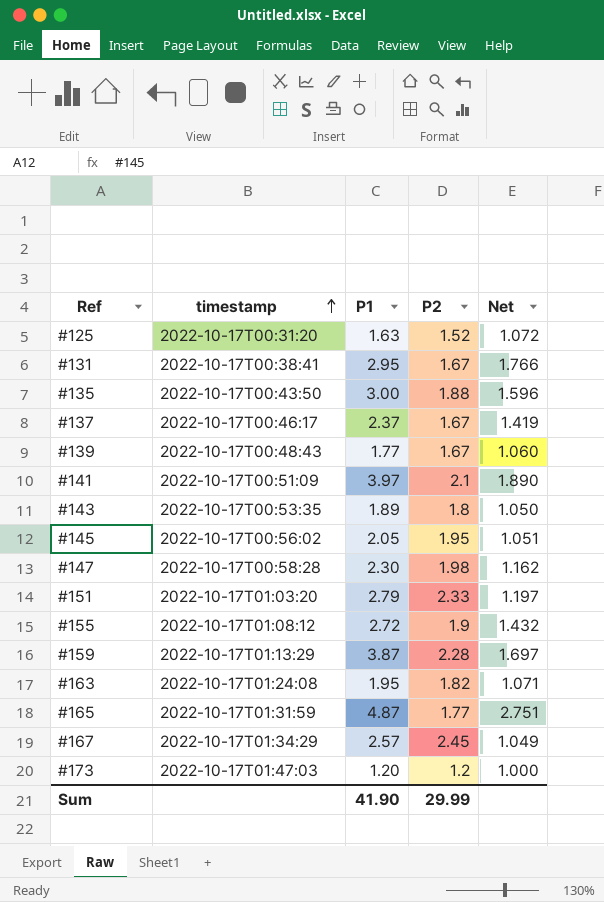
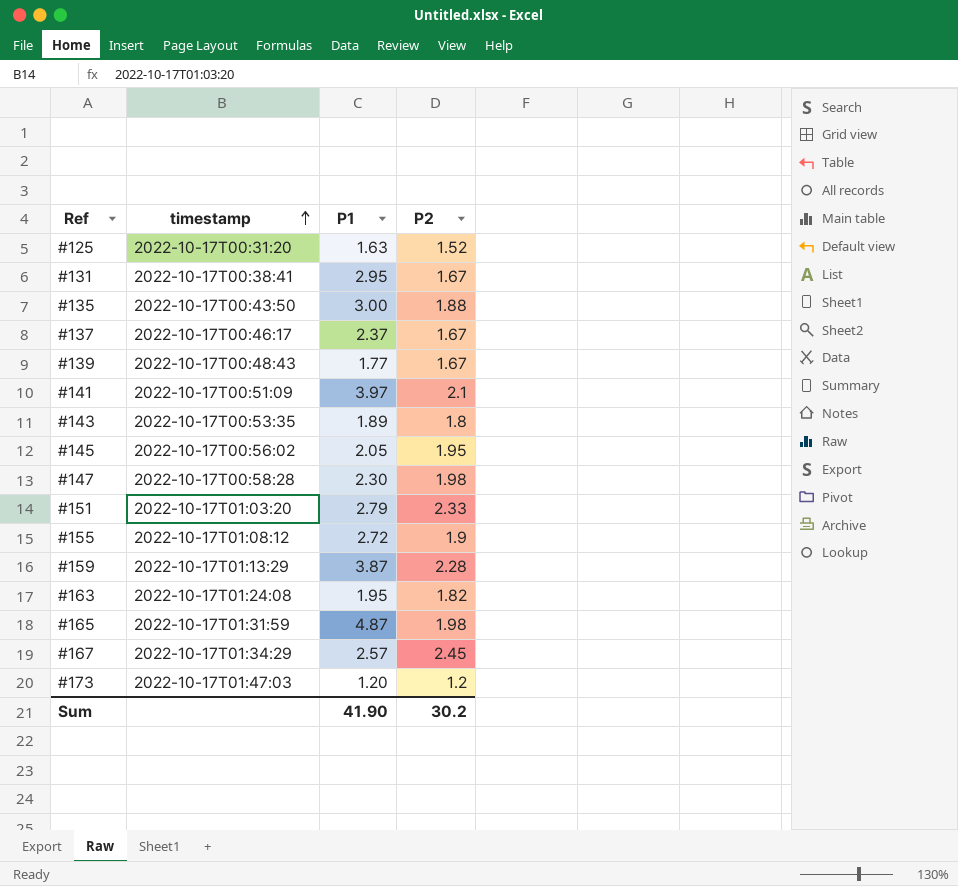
column Net | formula: [P1] / [P2] -> none
#165 | P2: 1.77 -> 1.98
Sum | P2: 29.99 -> 30.2

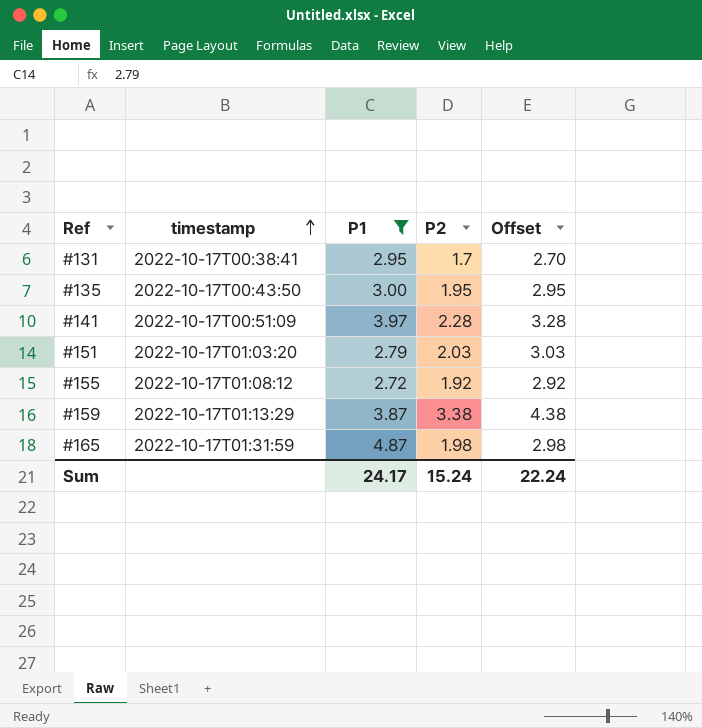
filter: none -> P1 >= 2.72
column Offset | formula: none -> [P2] + 1
#131 | P2: 1.67 -> 1.7
#135 | P2: 1.88 -> 1.95
#141 | P2: 2.1 -> 2.28
#151 | P2: 2.33 -> 2.03
#155 | P2: 1.9 -> 1.92
#159 | P2: 2.28 -> 3.38
Sum | P1: 41.90 -> 24.17
Sum | P2: 30.2 -> 15.24

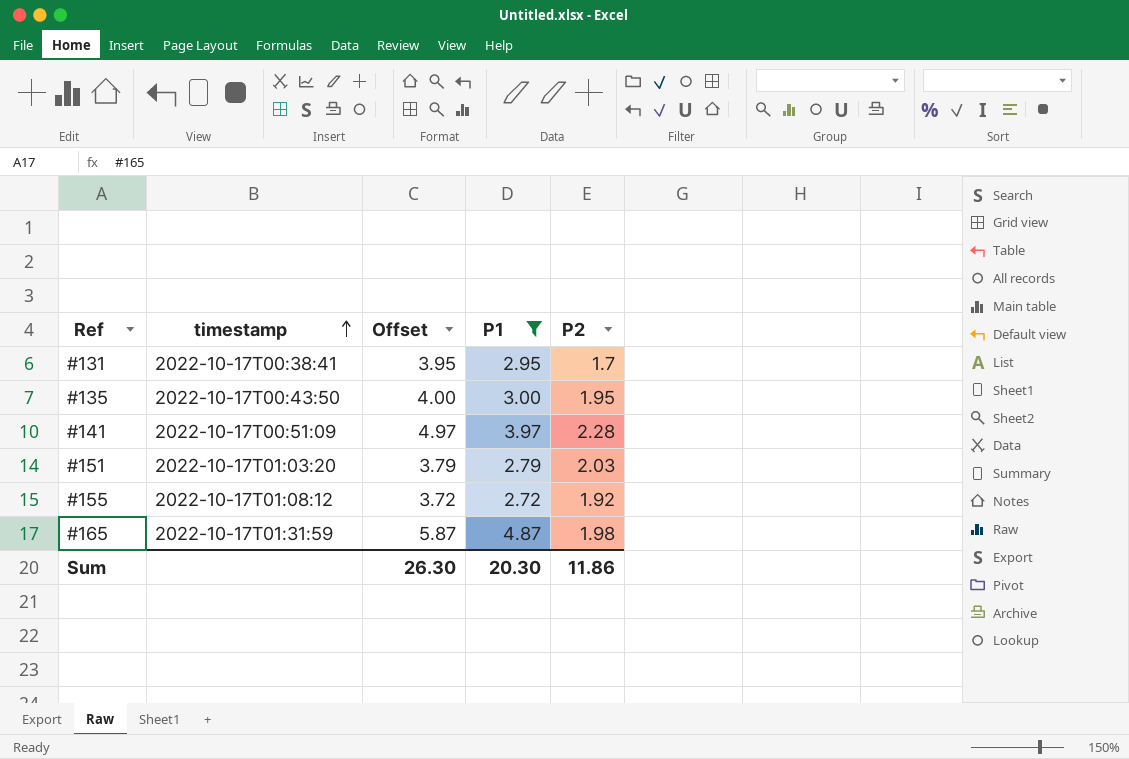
column Offset | formula: [P2] + 1 -> [P1] + 1
column Offset | position: 5 -> 3
row #159: 2022-10-17T01:13:29 | 3.87 | 3.38 | 4.38 -> none
Sum | Offset: 22.24 -> 26.30
Sum | P1: 24.17 -> 20.30
Sum | P2: 15.24 -> 11.86

